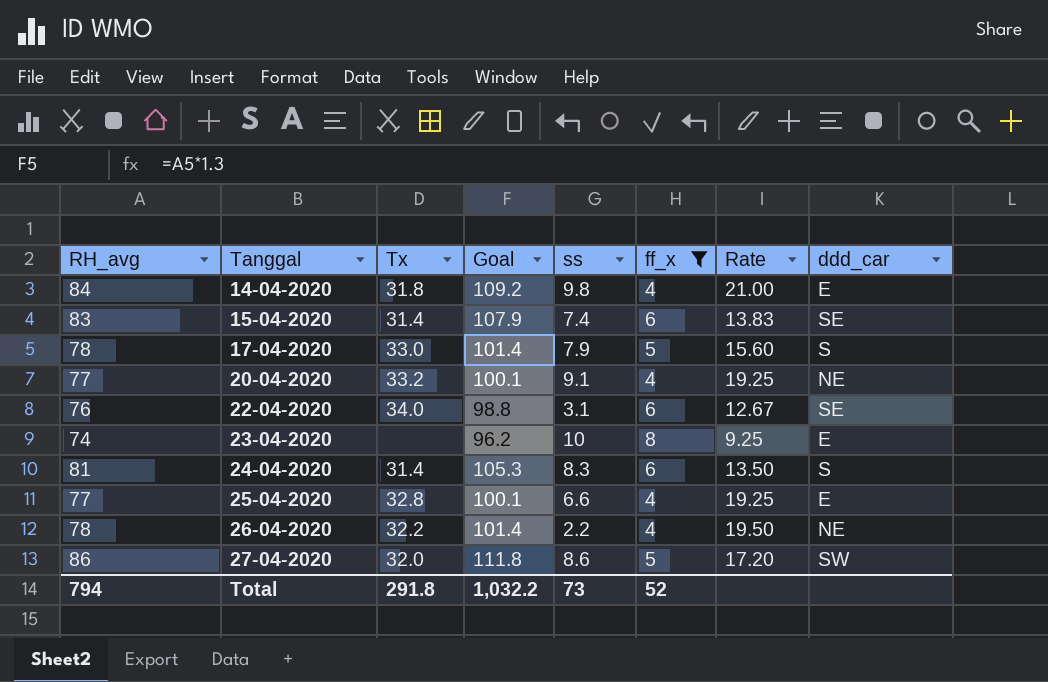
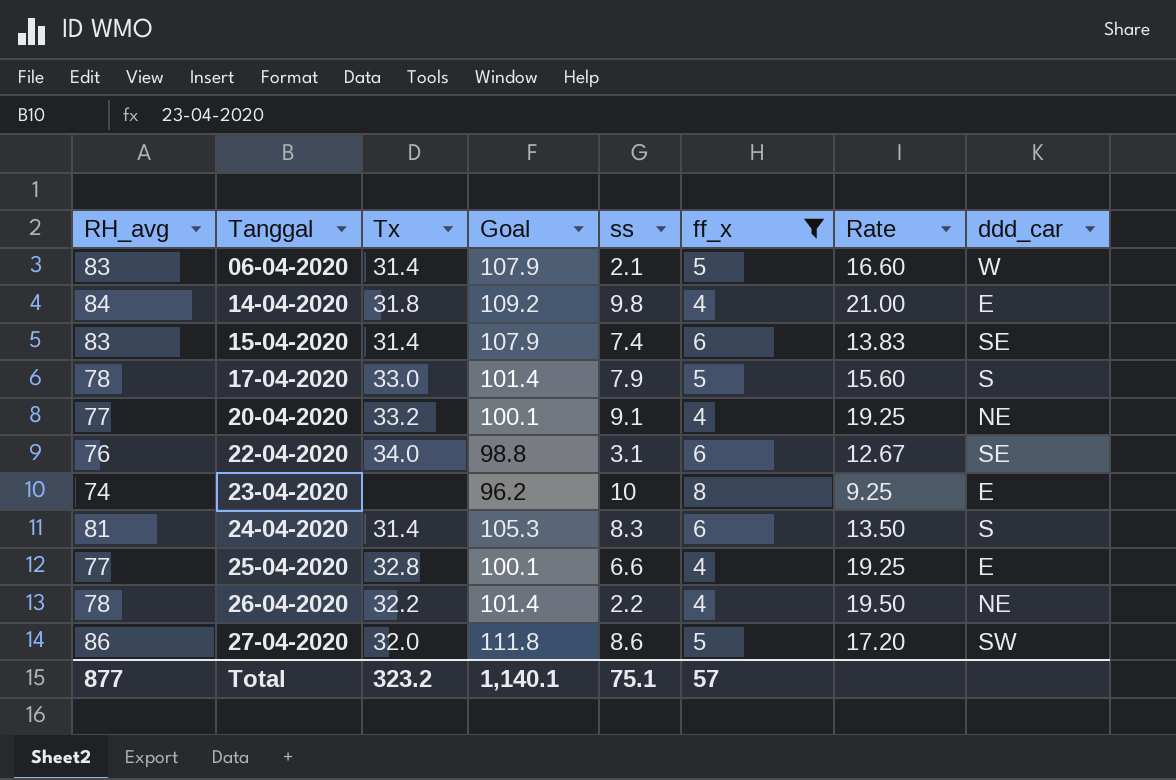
row 06-04-2020: none -> 83 | 31.4 | 107.9 | 2.1 | 5 | 16.60 | W
Total | RH_avg: 794 -> 877
Total | Tx: 291.8 -> 323.2
Total | Goal: 1,032.2 -> 1,140.1
Total | ss: 73 -> 75.1
Total | ff_x: 52 -> 57

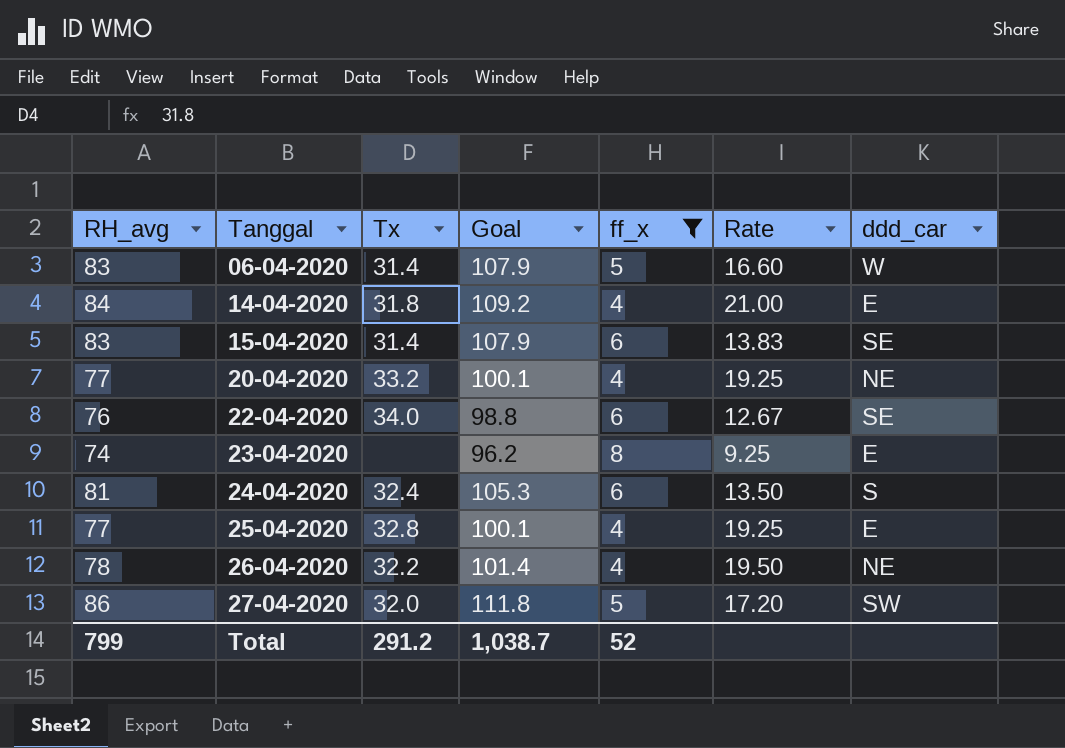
column ss | position: 5 -> none
row 17-04-2020: 78 | 33.0 | 101.4 | 7.9 | 5 | 15.60 | S -> none
24-04-2020 | Tx: 31.4 -> 32.4
Total | RH_avg: 877 -> 799
Total | Tx: 323.2 -> 291.2
Total | Goal: 1,140.1 -> 1,038.7
Total | ff_x: 57 -> 52

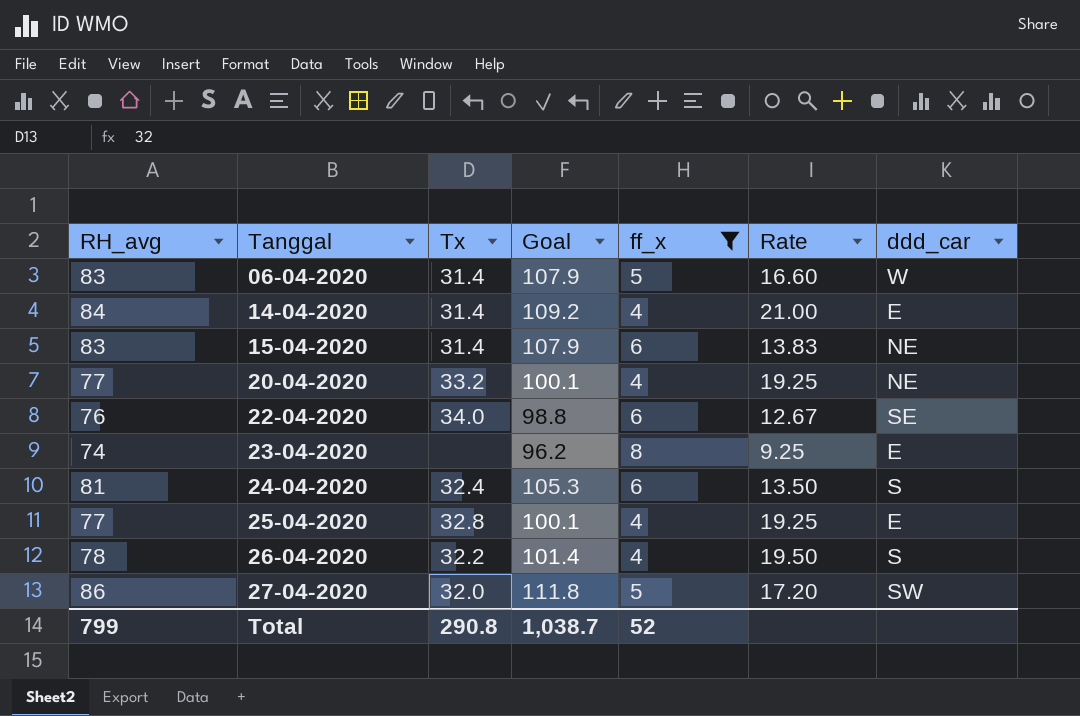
14-04-2020 | Tx: 31.8 -> 31.4
15-04-2020 | ddd_car: SE -> NE
26-04-2020 | ddd_car: NE -> S
Total | Tx: 291.2 -> 290.8

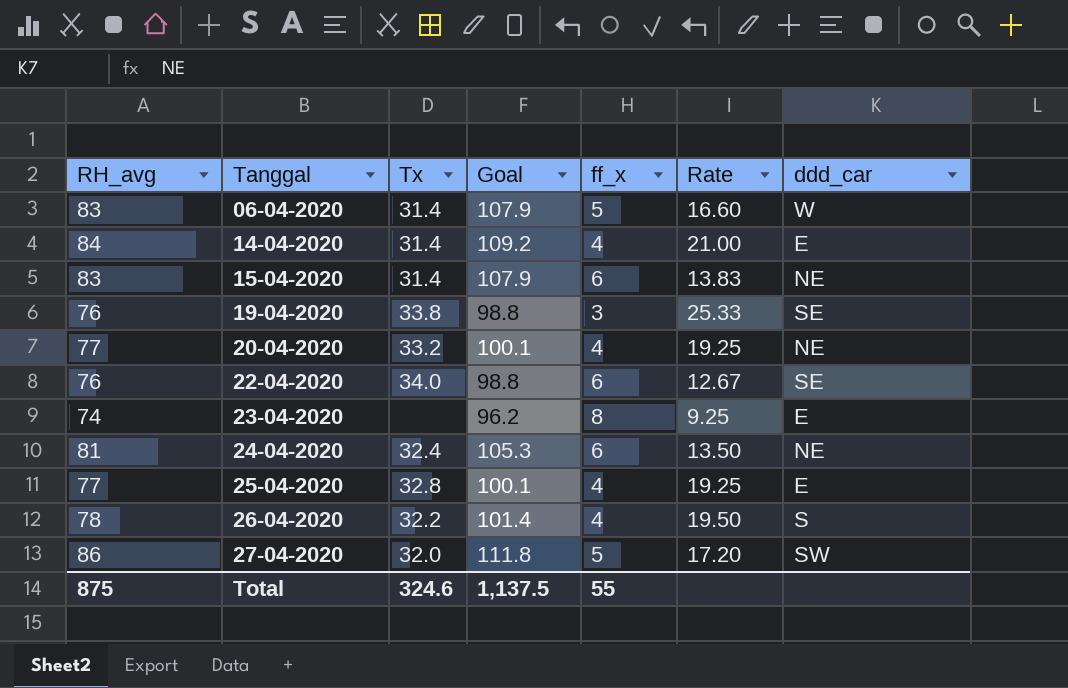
filter: ff_x != 3 -> none
24-04-2020 | ddd_car: S -> NE
Total | RH_avg: 799 -> 875
Total | Tx: 290.8 -> 324.6
Total | Goal: 1,038.7 -> 1,137.5
Total | ff_x: 52 -> 55

